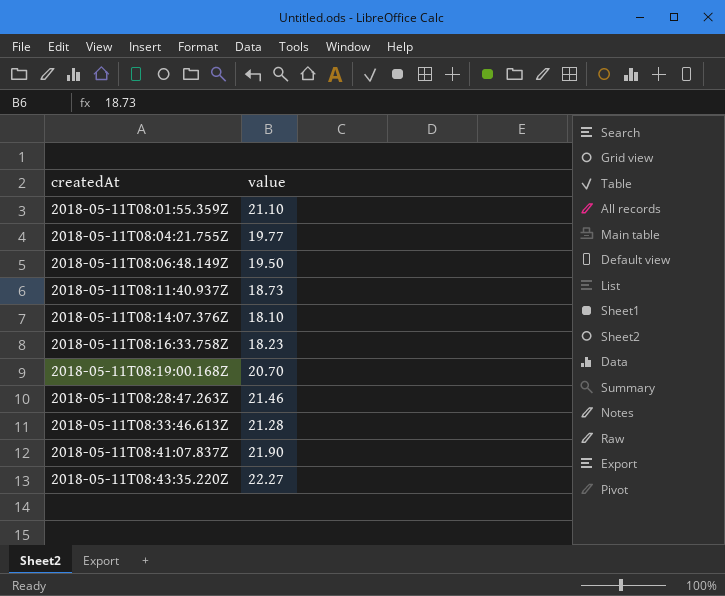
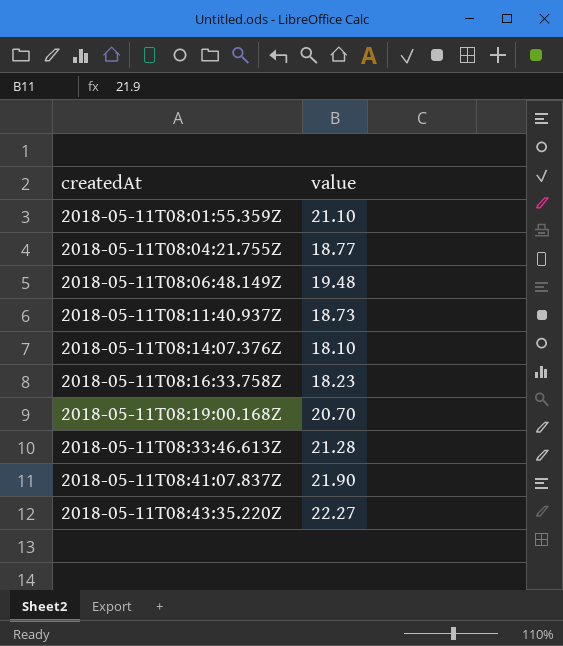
row 2018-05-11T08:28:47.263Z: 21.46 -> none
2018-05-11T08:04:21.755Z | value: 19.77 -> 18.77
2018-05-11T08:06:48.149Z | value: 19.50 -> 19.48

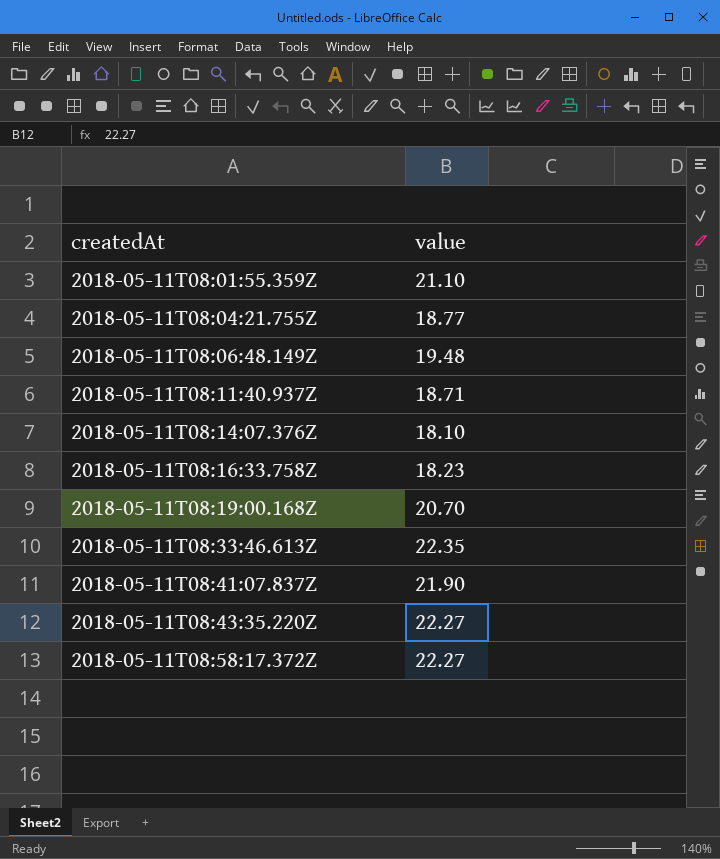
2018-05-11T08:11:40.937Z | value: 18.73 -> 18.71
2018-05-11T08:33:46.613Z | value: 21.28 -> 22.35
row 2018-05-11T08:58:17.372Z: none -> 22.27

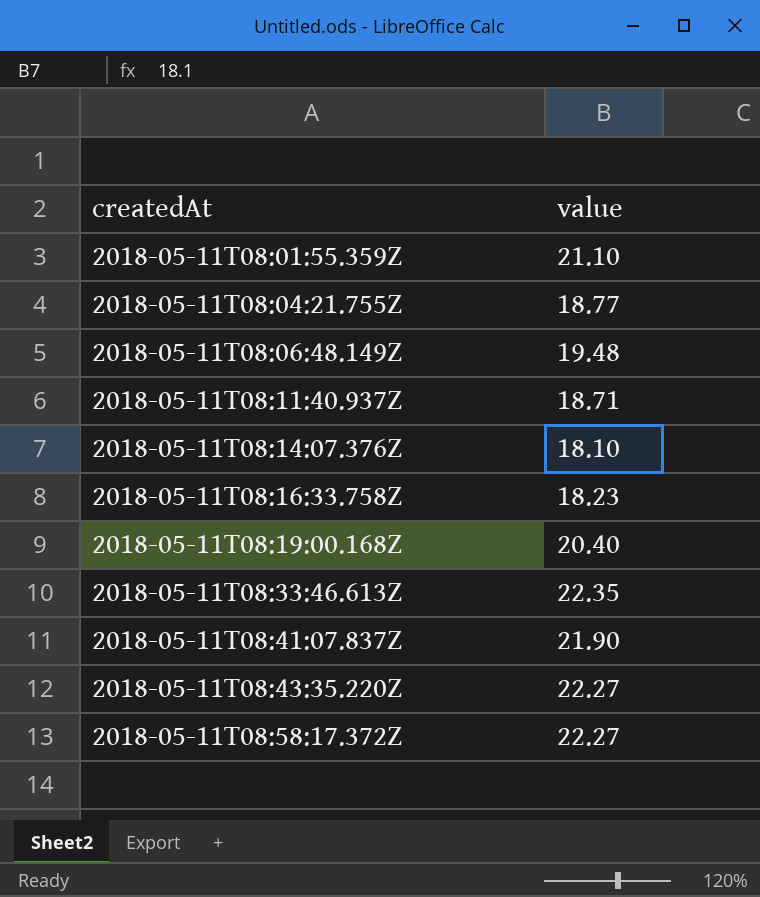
2018-05-11T08:19:00.168Z | value: 20.70 -> 20.40

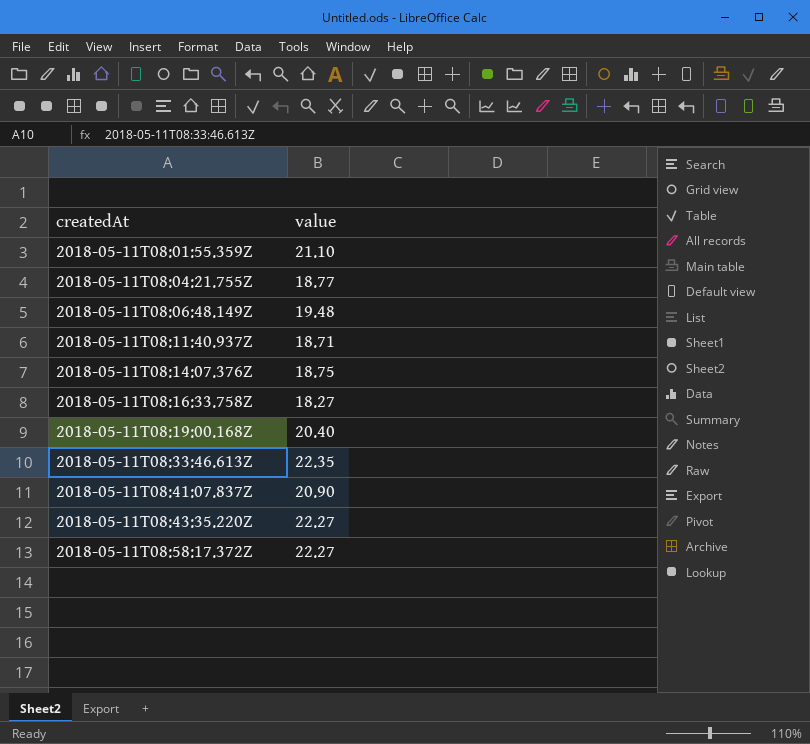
2018-05-11T08:14:07.376Z | value: 18.10 -> 18.75
2018-05-11T08:16:33.758Z | value: 18.23 -> 18.27
2018-05-11T08:41:07.837Z | value: 21.90 -> 20.90

